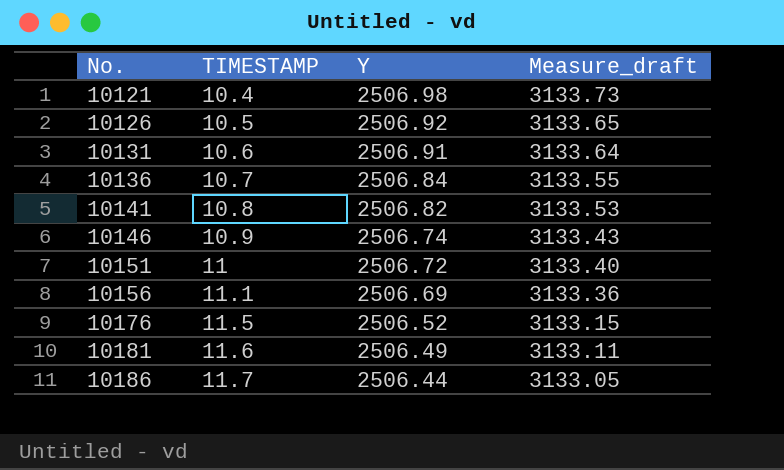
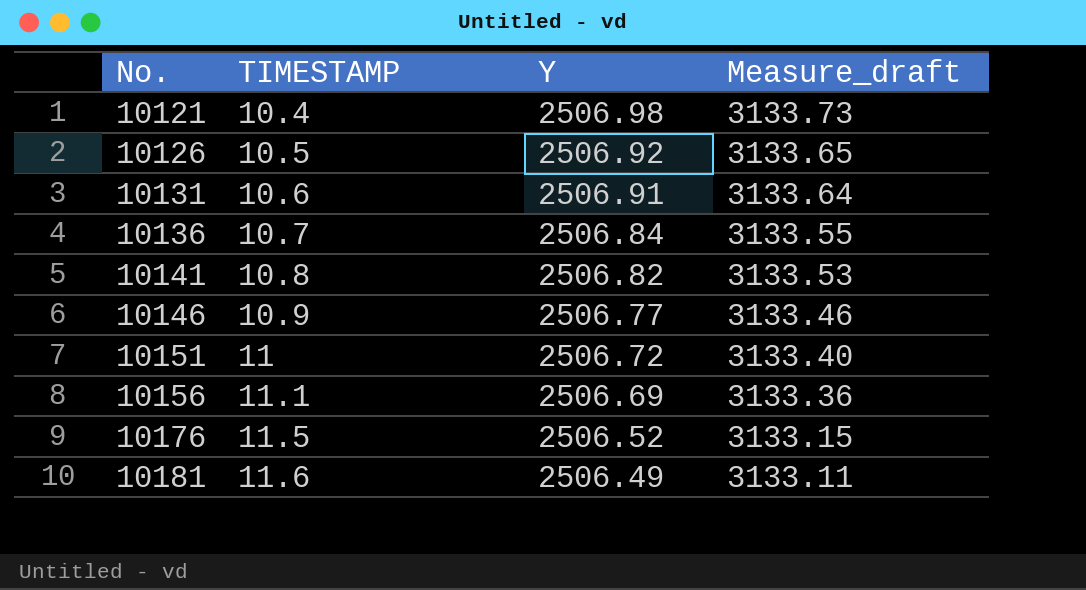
row 10186: 11.7 | 2506.44 | 3133.05 -> none
10146 | Y: 2506.74 -> 2506.77
10146 | Measure_draft: 3133.43 -> 3133.46

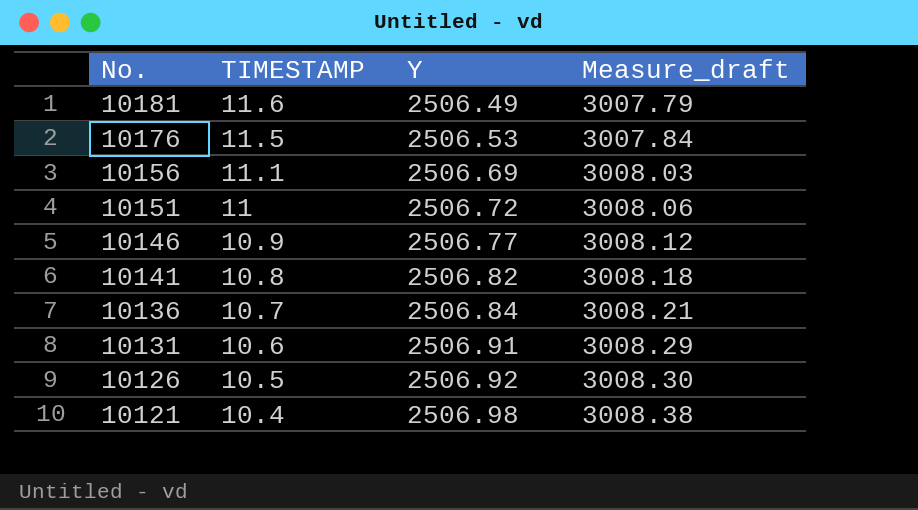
row order: No. ascending -> No. descending
column Measure_draft | formula: [Y] * 1.25 -> [Y] * 1.2
10176 | Y: 2506.52 -> 2506.53

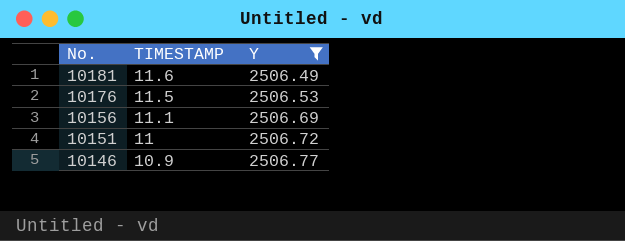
filter: none -> Y <= 2506.77
column Measure_draft | formula: [Y] * 1.2 -> none

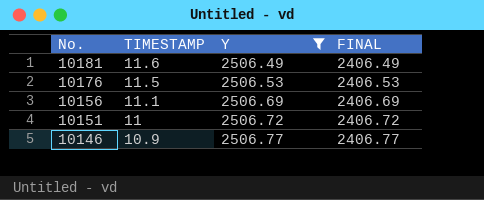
column FINAL | formula: none -> [Y] - 100

